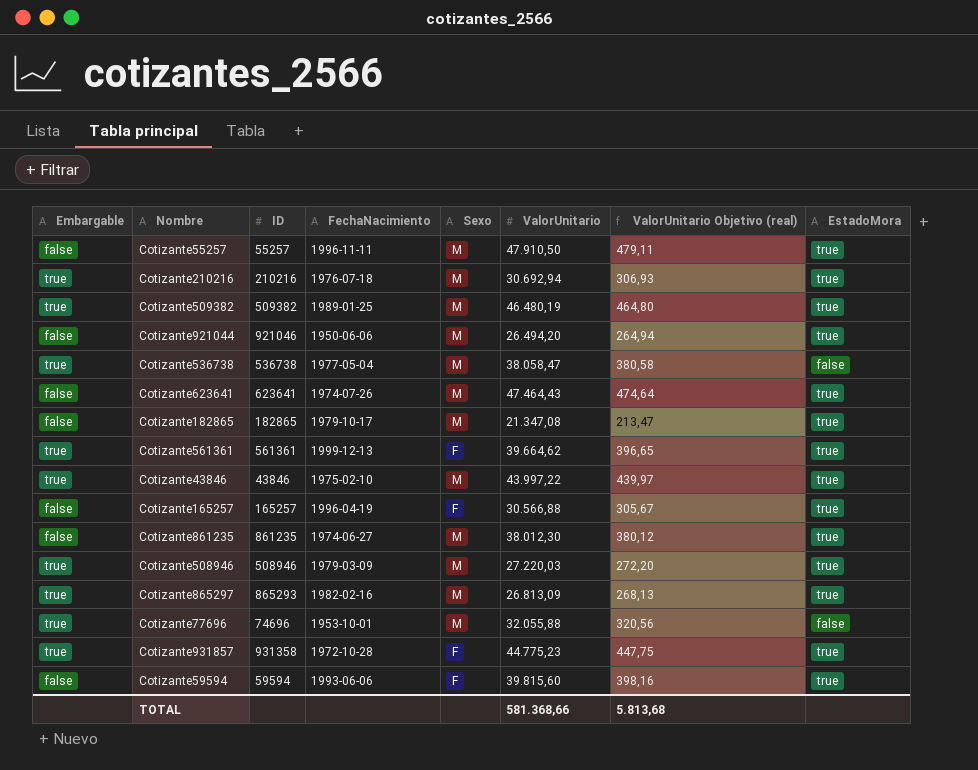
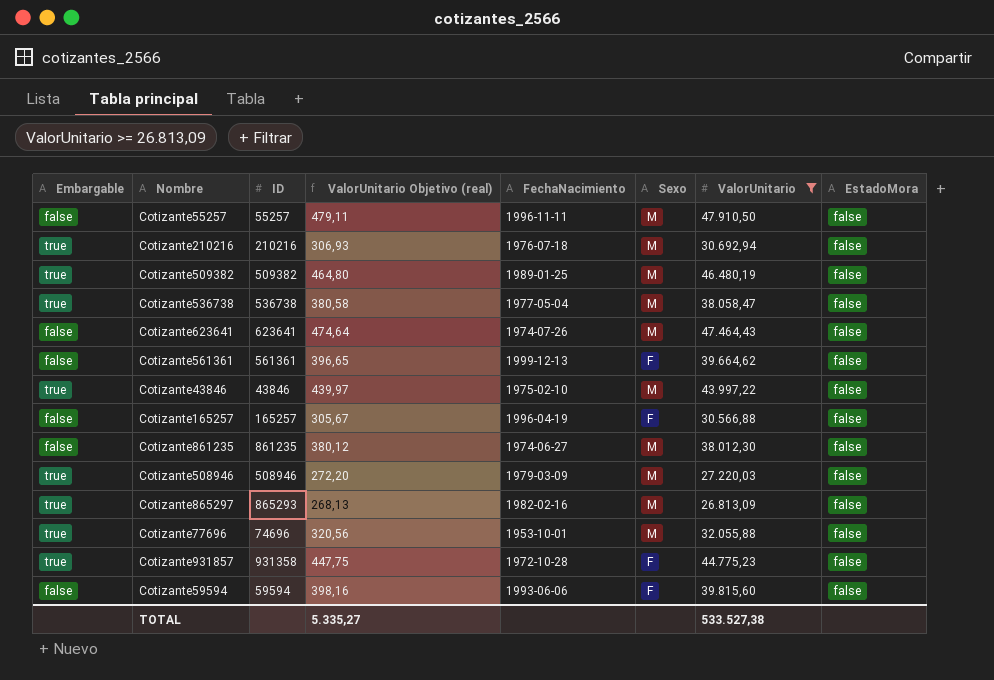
filter: none -> ValorUnitario >= 26.813,09
column ValorUnitario Objetivo (real) | position: 7 -> 4
Cotizante55257 | EstadoMora: true -> false
Cotizante210216 | EstadoMora: true -> false
Cotizante509382 | EstadoMora: true -> false
Cotizante623641 | EstadoMora: true -> false
Cotizante561361 | Embargable: true -> false
Cotizante561361 | EstadoMora: true -> false
Cotizante43846 | EstadoMora: true -> false
Cotizante165257 | EstadoMora: true -> false
Cotizante861235 | EstadoMora: true -> false
Cotizante508946 | EstadoMora: true -> false
Cotizante865297 | EstadoMora: true -> false
Cotizante931857 | EstadoMora: true -> false
Cotizante59594 | EstadoMora: true -> false
TOTAL | ValorUnitario Objetivo (real): 5.813,68 -> 5.335,27
TOTAL | ValorUnitario: 581.368,66 -> 533.527,38

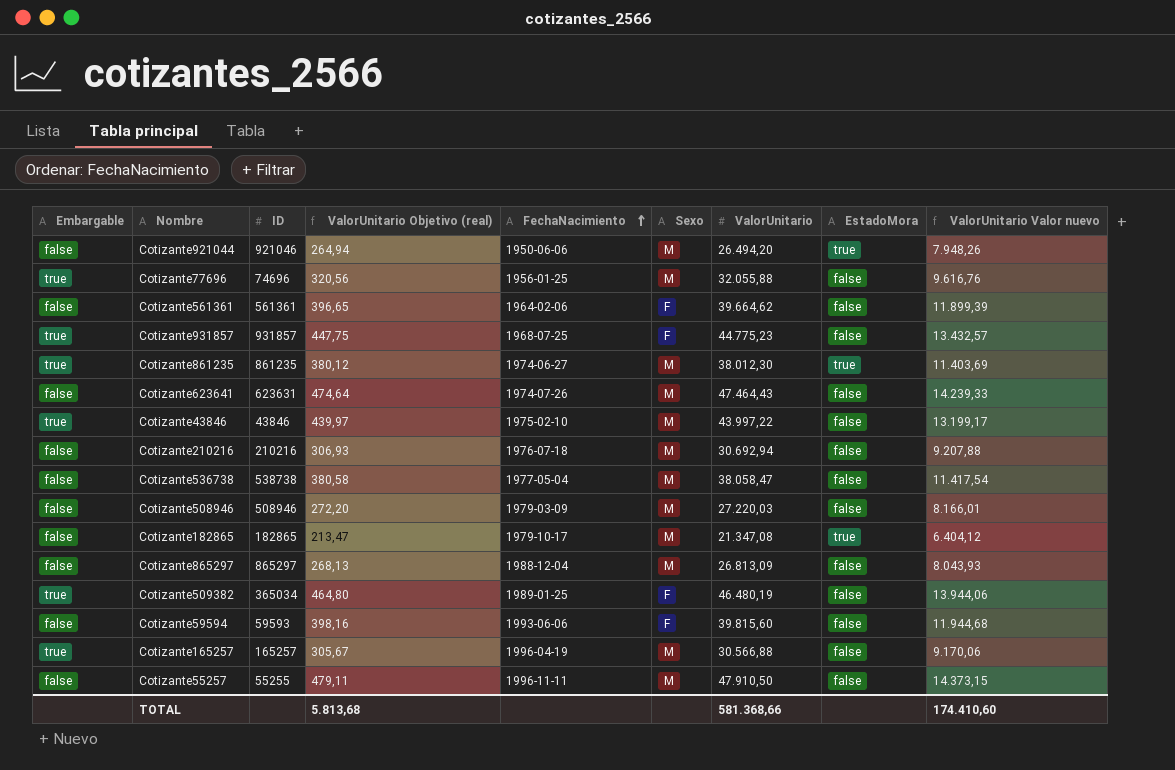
filter: ValorUnitario >= 26.813,09 -> none
row order: none -> FechaNacimiento ascending
column ValorUnitario Valor nuevo | formula: none -> [ValorUnitario] * 0,3
Cotizante77696 | FechaNacimiento: 1953-10-01 -> 1956-01-25
Cotizante561361 | FechaNacimiento: 1999-12-13 -> 1964-02-06
Cotizante931857 | ID: 931358 -> 931857
Cotizante931857 | FechaNacimiento: 1972-10-28 -> 1968-07-25
Cotizante861235 | Embargable: false -> true
Cotizante861235 | EstadoMora: false -> true
Cotizante623641 | ID: 623641 -> 623631
Cotizante210216 | Embargable: true -> false
Cotizante536738 | Embargable: true -> false
Cotizante536738 | ID: 536738 -> 538738
Cotizante508946 | Embargable: true -> false
Cotizante865297 | Embargable: true -> false
Cotizante865297 | ID: 865293 -> 865297
Cotizante865297 | FechaNacimiento: 1982-02-16 -> 1988-12-04
Cotizante509382 | ID: 509382 -> 365034
Cotizante509382 | Sexo: M -> F
Cotizante59594 | ID: 59594 -> 59593
Cotizante165257 | Embargable: false -> true
Cotizante165257 | Sexo: F -> M
Cotizante55257 | ID: 55257 -> 55255
TOTAL | ValorUnitario Objetivo (real): 5.335,27 -> 5.813,68
TOTAL | ValorUnitario: 533.527,38 -> 581.368,66

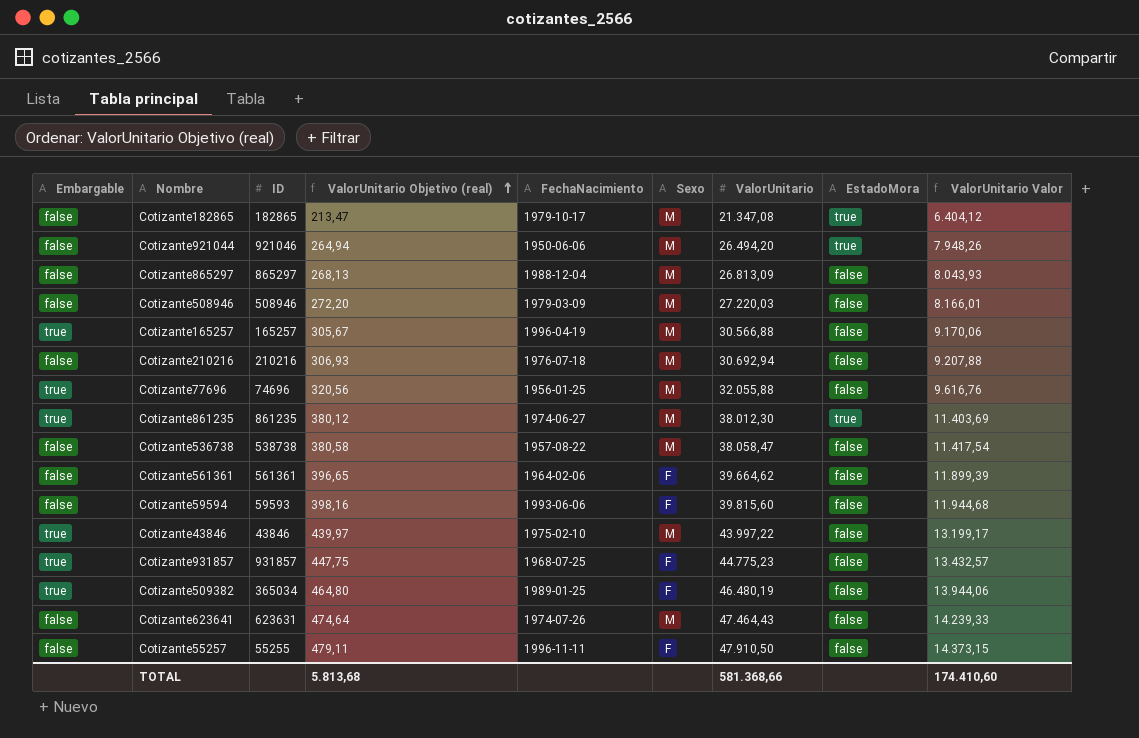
row order: FechaNacimiento ascending -> ValorUnitario Objetivo (real) ascending
column name: ValorUnitario Valor nuevo -> ValorUnitario Valor
Cotizante536738 | FechaNacimiento: 1977-05-04 -> 1957-08-22
Cotizante55257 | Sexo: M -> F

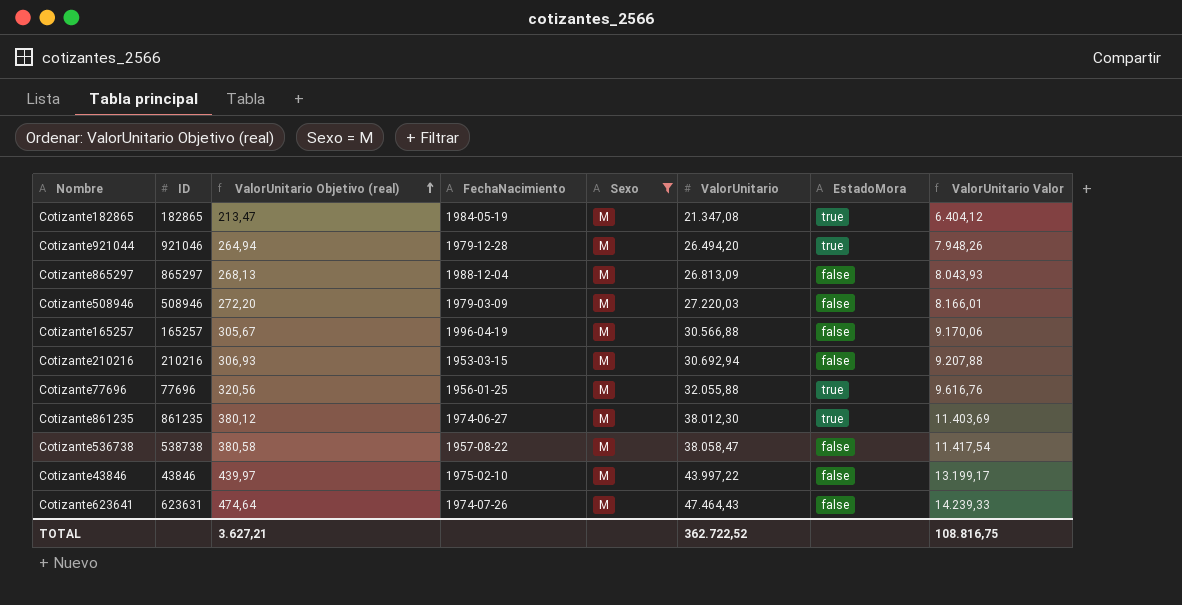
filter: none -> Sexo = M
column Embargable | position: 1 -> none
Cotizante182865 | FechaNacimiento: 1979-10-17 -> 1984-05-19
Cotizante921044 | FechaNacimiento: 1950-06-06 -> 1979-12-28
Cotizante210216 | FechaNacimiento: 1976-07-18 -> 1953-03-15
Cotizante77696 | ID: 74696 -> 77696
Cotizante77696 | EstadoMora: false -> true
TOTAL | ValorUnitario Objetivo (real): 5.813,68 -> 3.627,21
TOTAL | ValorUnitario: 581.368,66 -> 362.722,52
TOTAL | ValorUnitario Valor: 174.410,60 -> 108.816,75

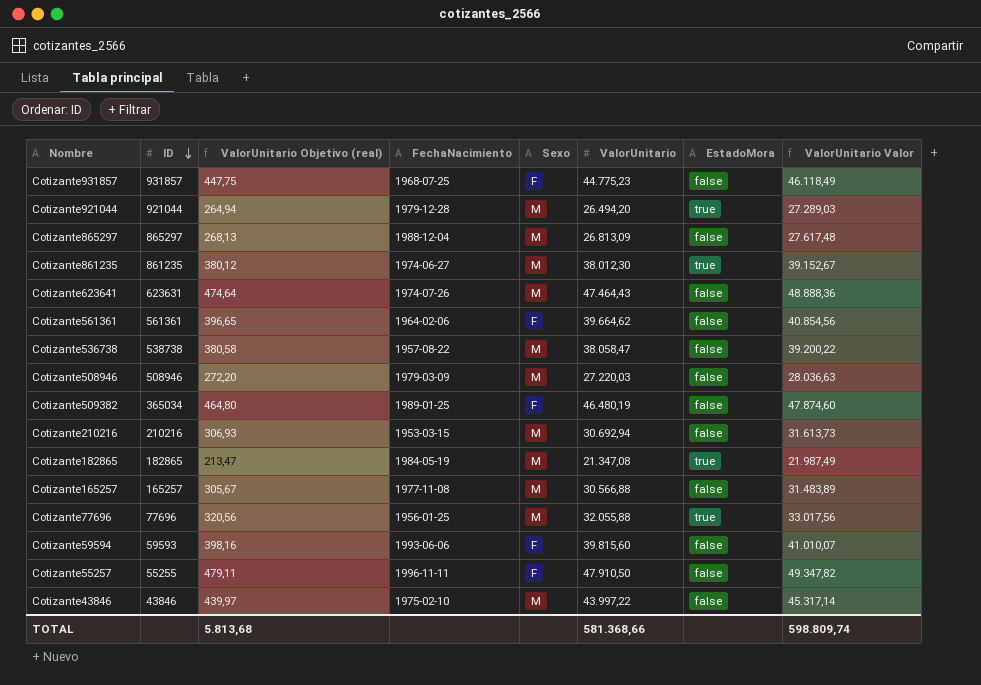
filter: Sexo = M -> none
row order: ValorUnitario Objetivo (real) ascending -> ID descending
column ValorUnitario Valor | formula: [ValorUnitario] * 0,3 -> [ValorUnitario] * 1,03
Cotizante921044 | ID: 921046 -> 921044
Cotizante165257 | FechaNacimiento: 1996-04-19 -> 1977-11-08
TOTAL | ValorUnitario Objetivo (real): 3.627,21 -> 5.813,68
TOTAL | ValorUnitario: 362.722,52 -> 581.368,66
TOTAL | ValorUnitario Valor: 108.816,75 -> 598.809,74

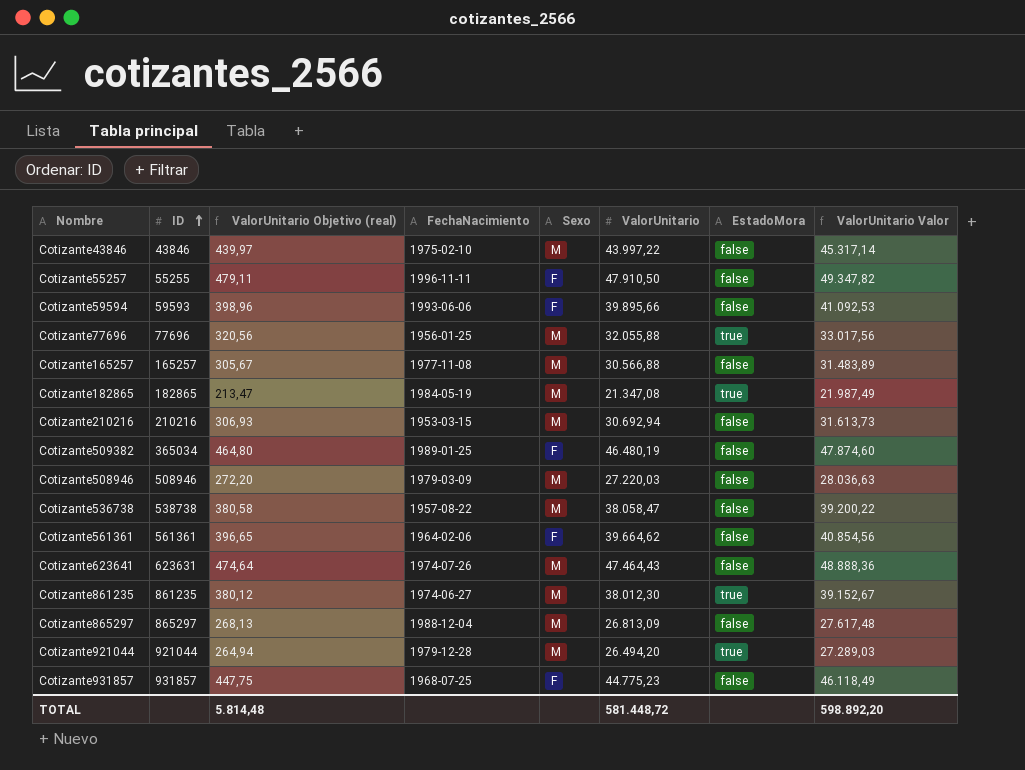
row order: ID descending -> ID ascending
Cotizante59594 | ValorUnitario Objetivo (real): 398,16 -> 398,96
Cotizante59594 | ValorUnitario: 39.815,60 -> 39.895,66
Cotizante59594 | ValorUnitario Valor: 41.010,07 -> 41.092,53
TOTAL | ValorUnitario Objetivo (real): 5.813,68 -> 5.814,48
TOTAL | ValorUnitario: 581.368,66 -> 581.448,72
TOTAL | ValorUnitario Valor: 598.809,74 -> 598.892,20

